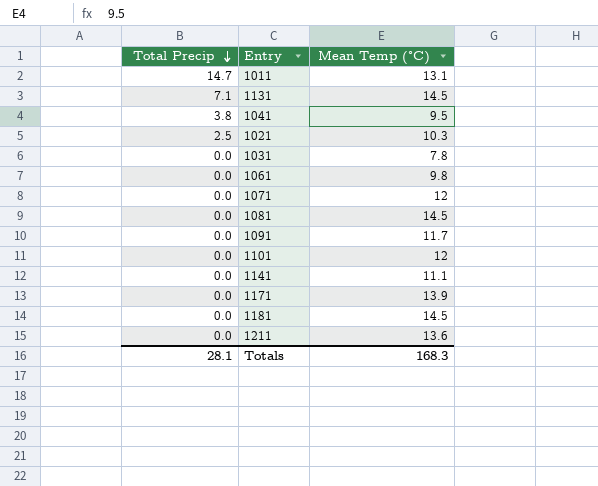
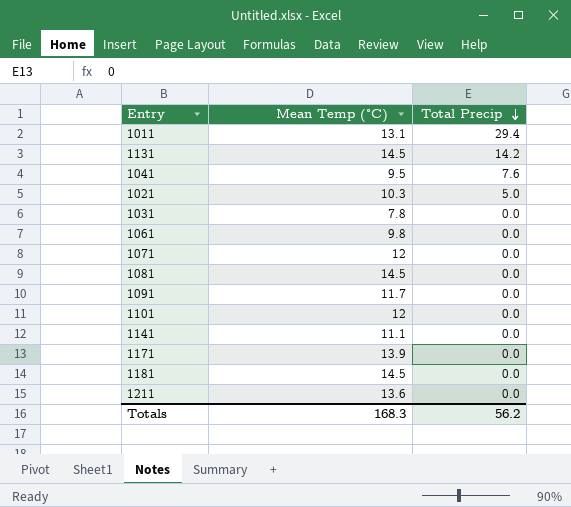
column Total Precip | position: 1 -> 3
1011 | Total Precip: 14.7 -> 29.4
1131 | Total Precip: 7.1 -> 14.2
1041 | Total Precip: 3.8 -> 7.6
1021 | Total Precip: 2.5 -> 5.0
Totals | Total Precip: 28.1 -> 56.2

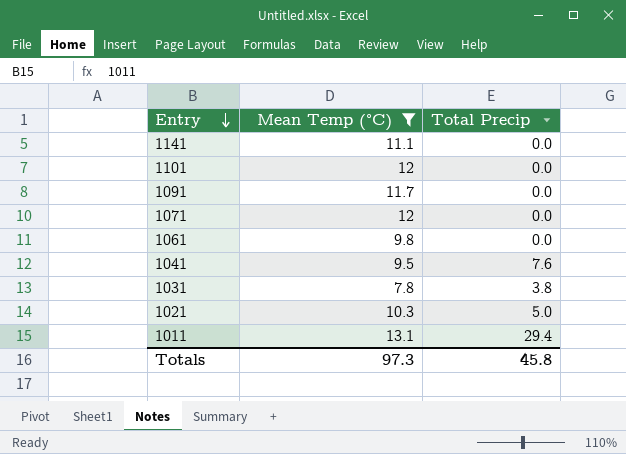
filter: none -> Mean Temp (°C) <= 13.1
row order: Total Precip descending -> Entry descending
1031 | Total Precip: 0.0 -> 3.8
Totals | Mean Temp (°C): 168.3 -> 97.3
Totals | Total Precip: 56.2 -> 45.8

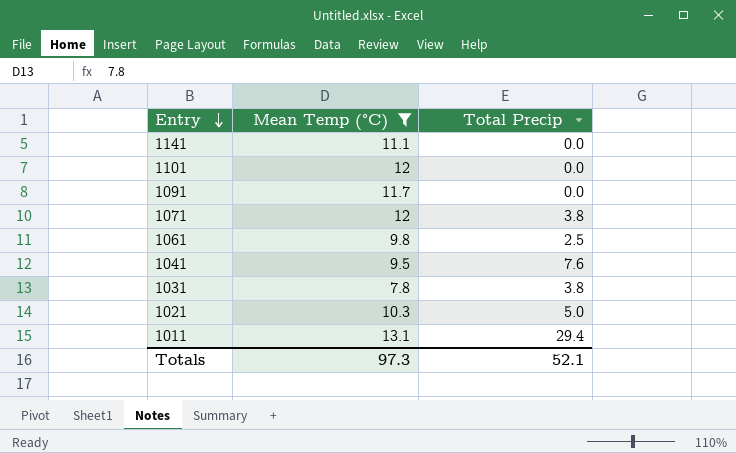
1071 | Total Precip: 0.0 -> 3.8
1061 | Total Precip: 0.0 -> 2.5
Totals | Total Precip: 45.8 -> 52.1

